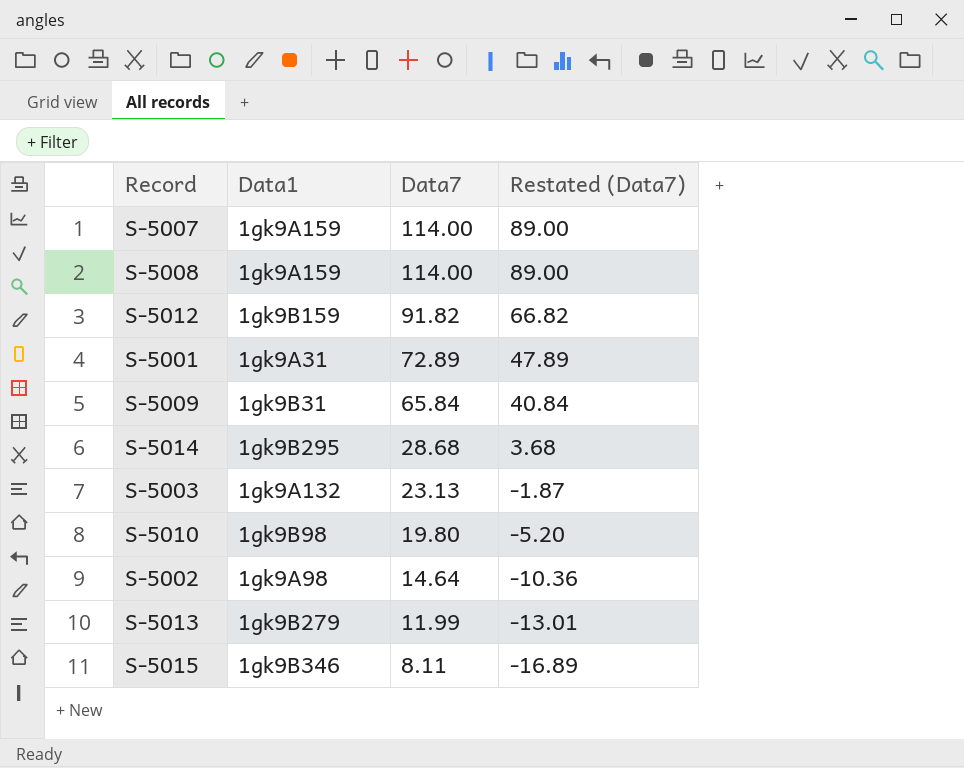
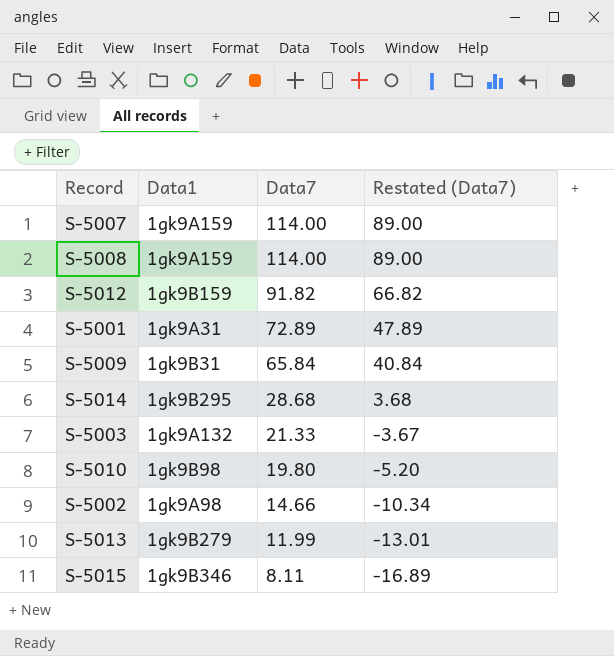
S-5003 | Data7: 23.13 -> 21.33
S-5003 | Restated (Data7): -1.87 -> -3.67
S-5002 | Data7: 14.64 -> 14.66
S-5002 | Restated (Data7): -10.36 -> -10.34

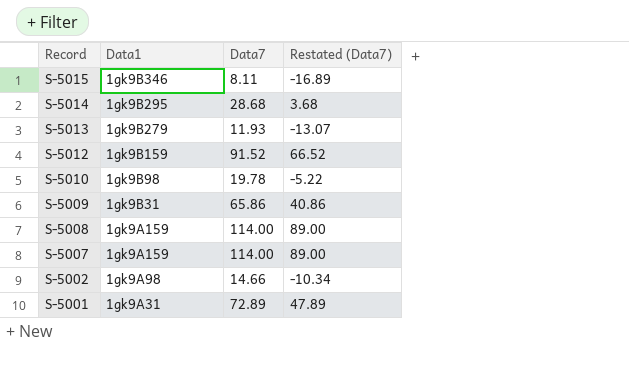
row order: Data7 descending -> Record descending
row S-5003: 1gk9A132 | 21.33 | -3.67 -> none
S-5013 | Data7: 11.99 -> 11.93
S-5013 | Restated (Data7): -13.01 -> -13.07
S-5012 | Data7: 91.82 -> 91.52
S-5012 | Restated (Data7): 66.82 -> 66.52
S-5010 | Data7: 19.80 -> 19.78
S-5010 | Restated (Data7): -5.20 -> -5.22
S-5009 | Data7: 65.84 -> 65.86
S-5009 | Restated (Data7): 40.84 -> 40.86

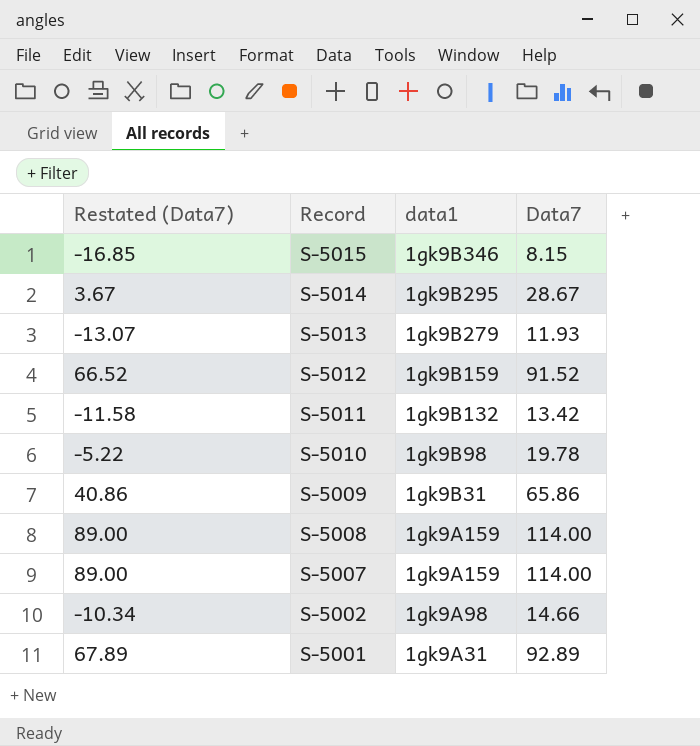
column Restated (Data7) | position: 4 -> 1
column name: Data1 -> data1
S-5015 | Restated (Data7): -16.89 -> -16.85
S-5015 | Data7: 8.11 -> 8.15
S-5014 | Restated (Data7): 3.68 -> 3.67
S-5014 | Data7: 28.68 -> 28.67
row S-5011: none -> -11.58 | 1gk9B132 | 13.42
S-5001 | Restated (Data7): 47.89 -> 67.89
S-5001 | Data7: 72.89 -> 92.89

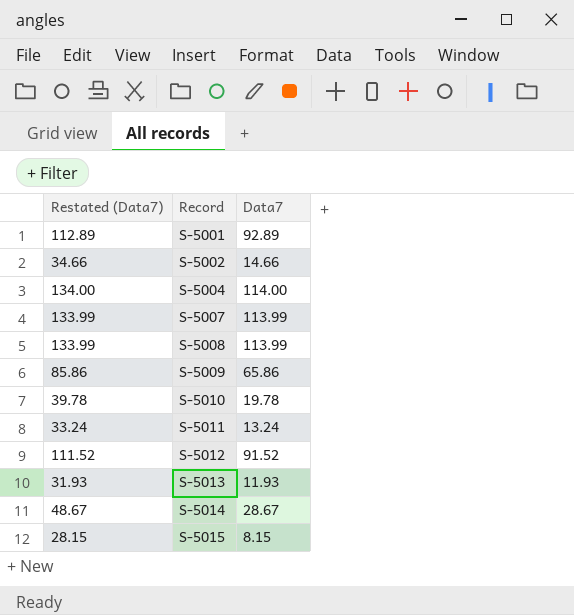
row order: Record descending -> Record ascending
column data1 | position: 3 -> none
column Restated (Data7) | formula: [Data7] - 25 -> [Data7] + 20
row S-5004: none -> 134.00 | 114.00
S-5007 | Data7: 114.00 -> 113.99
S-5008 | Data7: 114.00 -> 113.99
S-5011 | Data7: 13.42 -> 13.24

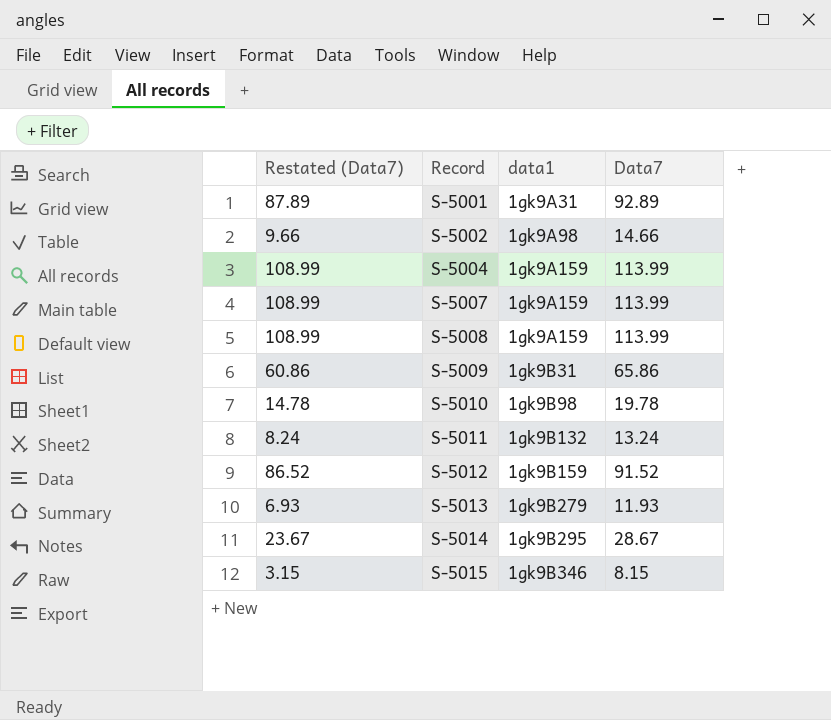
column Restated (Data7) | formula: [Data7] + 20 -> [Data7] - 5
column data1 | position: none -> 3
S-5004 | Data7: 114.00 -> 113.99

